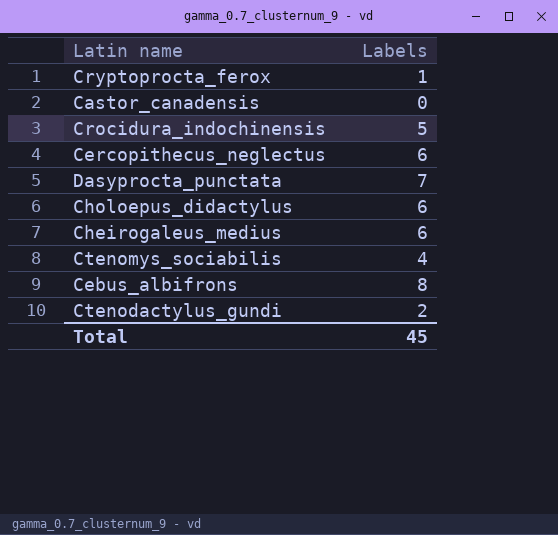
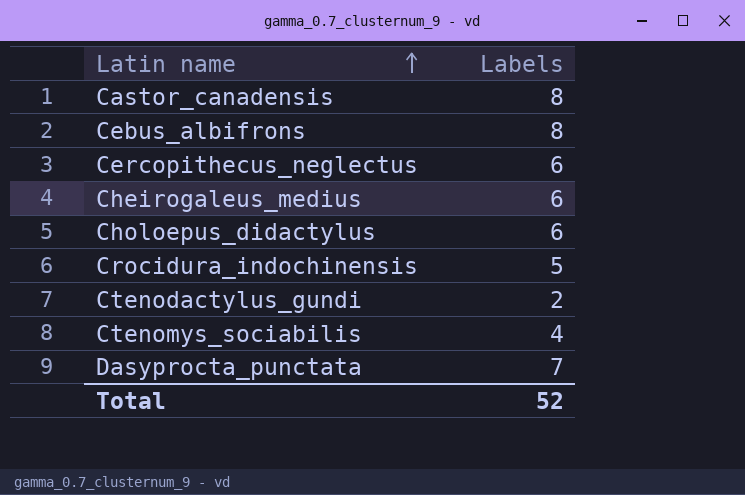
row order: none -> Latin name ascending
row Cryptoprocta_ferox: 1 -> none
Castor_canadensis | Labels: 0 -> 8
Total | Labels: 45 -> 52

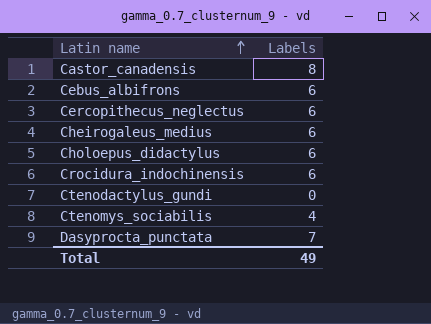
Cebus_albifrons | Labels: 8 -> 6
Crocidura_indochinensis | Labels: 5 -> 6
Ctenodactylus_gundi | Labels: 2 -> 0
Total | Labels: 52 -> 49

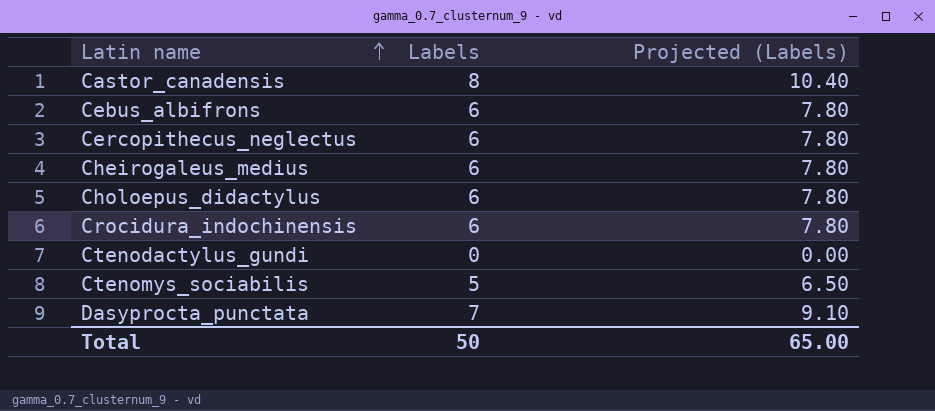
column Projected (Labels) | formula: none -> [Labels] * 1.3
Ctenomys_sociabilis | Labels: 4 -> 5
Total | Labels: 49 -> 50

